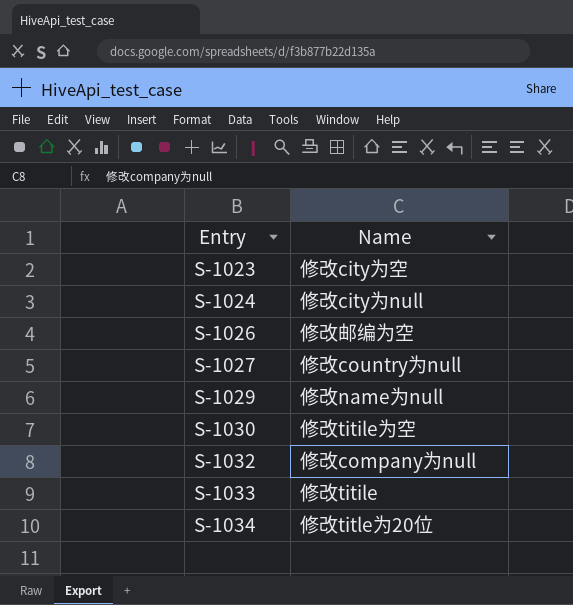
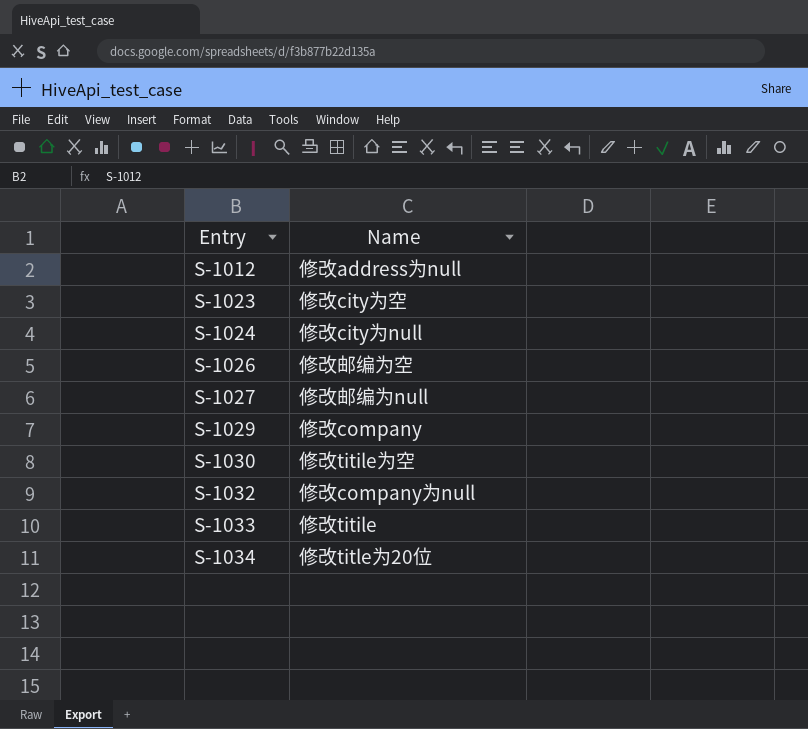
row S-1012: none -> 修改address为null
S-1027 | Name: 修改country为null -> 修改邮编为null
S-1029 | Name: 修改name为null -> 修改company

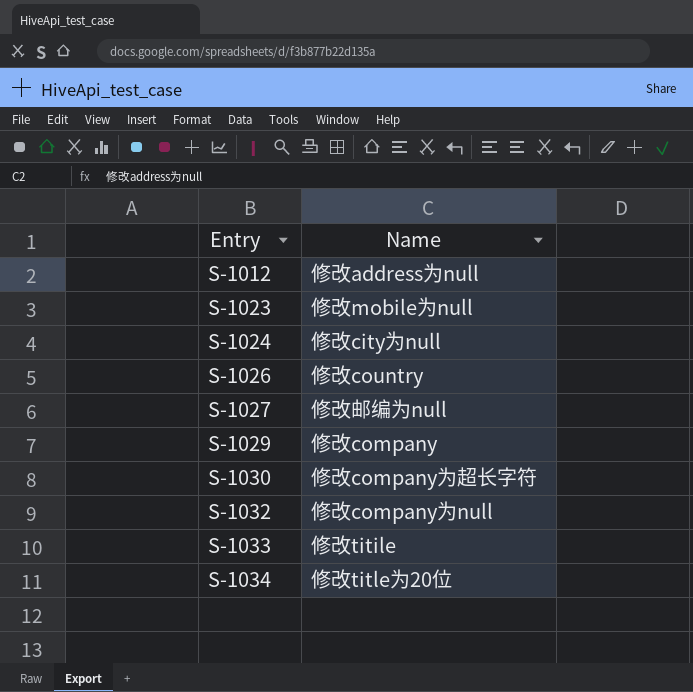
S-1023 | Name: 修改city为空 -> 修改mobile为null
S-1026 | Name: 修改邮编为空 -> 修改country
S-1030 | Name: 修改titile为空 -> 修改company为超长字符

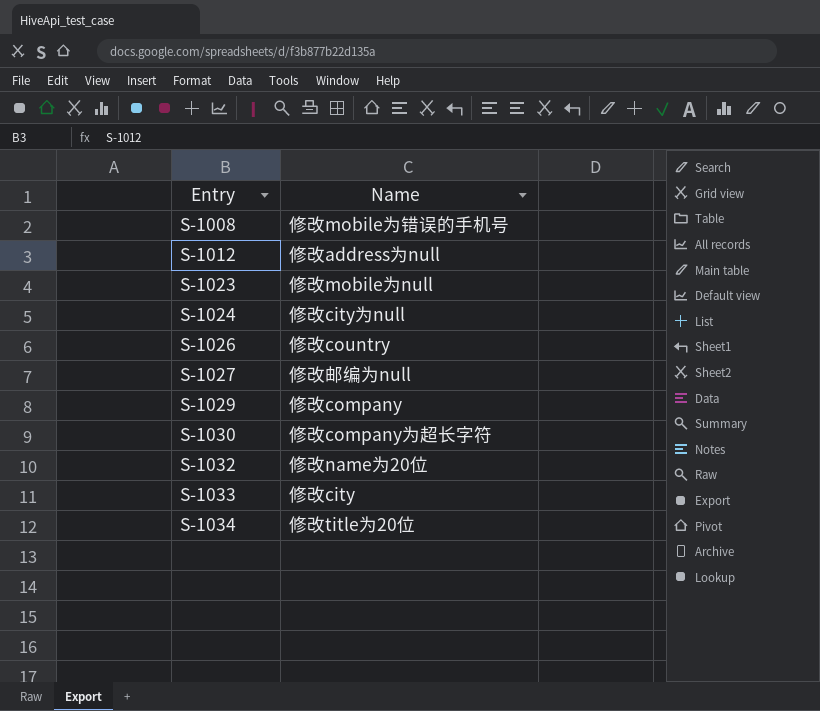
row S-1008: none -> 修改mobile为错误的手机号
S-1032 | Name: 修改company为null -> 修改name为20位
S-1033 | Name: 修改titile -> 修改city

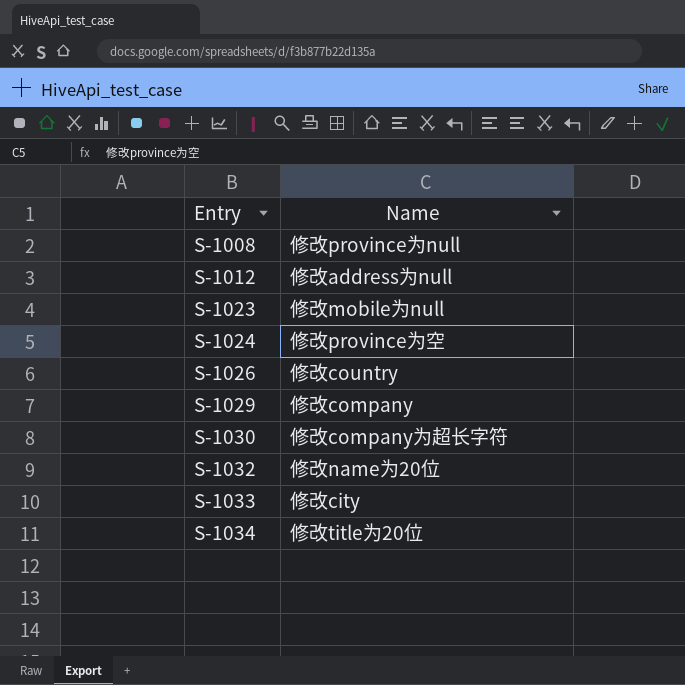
row S-1027: 修改邮编为null -> none
S-1008 | Name: 修改mobile为错误的手机号 -> 修改province为null
S-1024 | Name: 修改city为null -> 修改province为空

